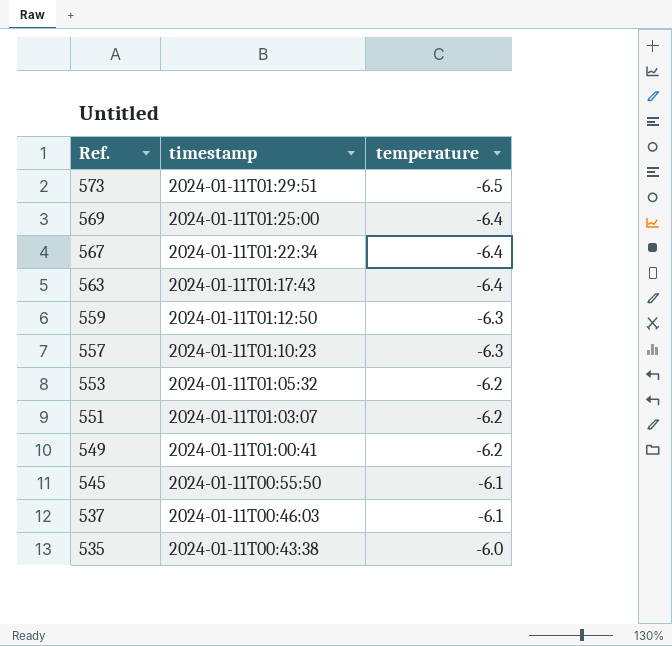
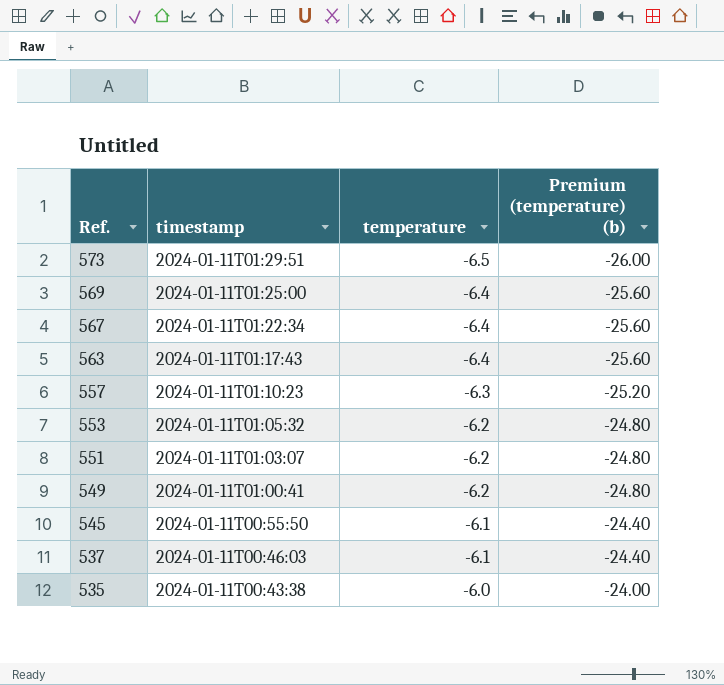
column Premium (temperature) (b) | formula: none -> [temperature] * 4
row 559: 2024-01-11T01:12:50 | -6.3 -> none

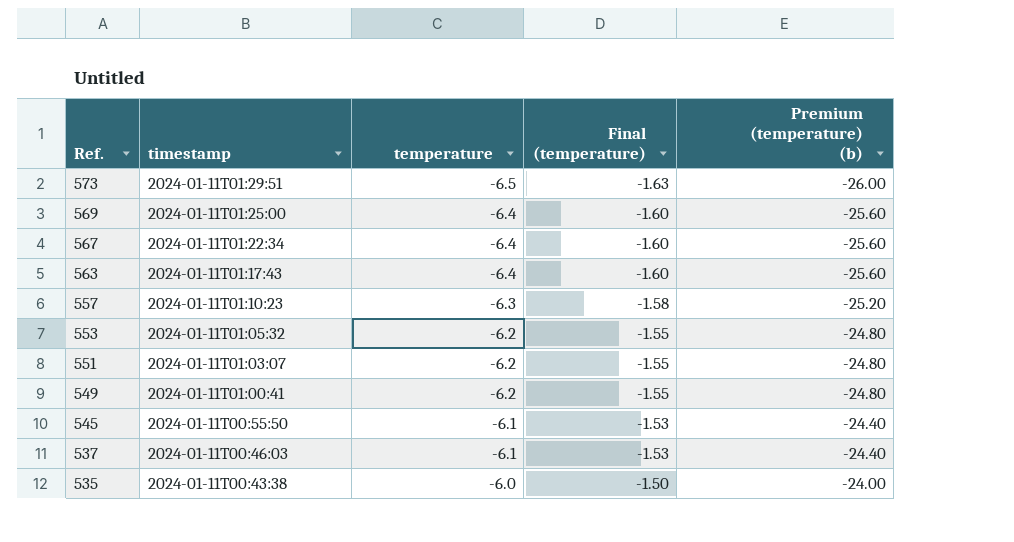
column Final (temperature) | formula: none -> [temperature] * 0.25

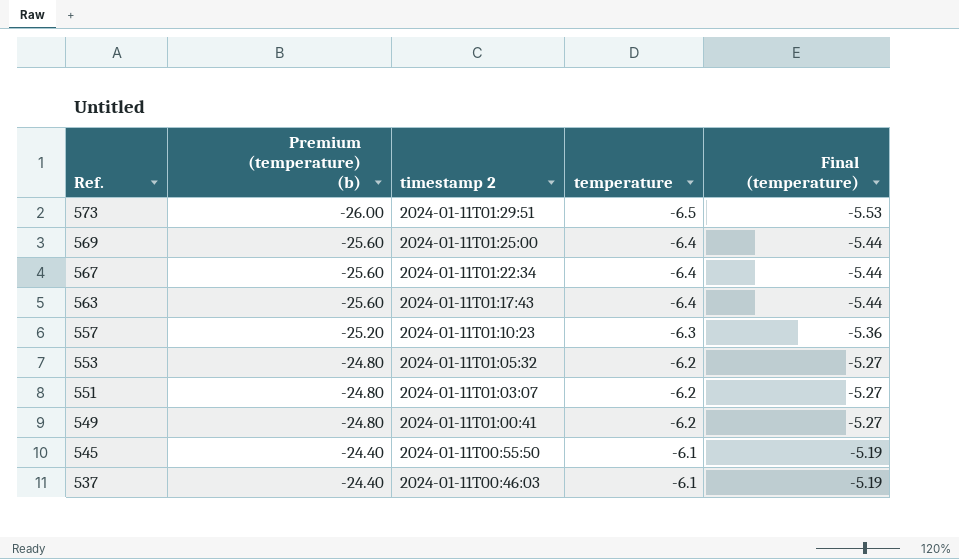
column Premium (temperature) (b) | position: 5 -> 2
column name: timestamp -> timestamp 2
column Final (temperature) | formula: [temperature] * 0.25 -> [temperature] * 0.85
row 535: 2024-01-11T00:43:38 | -6.0 | -1.50 | -24.00 -> none

